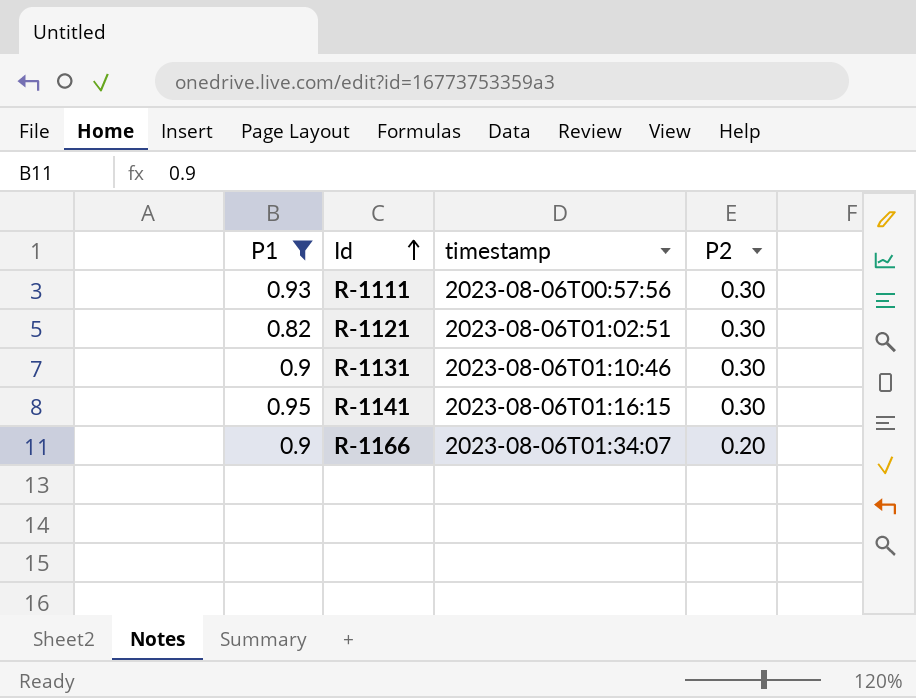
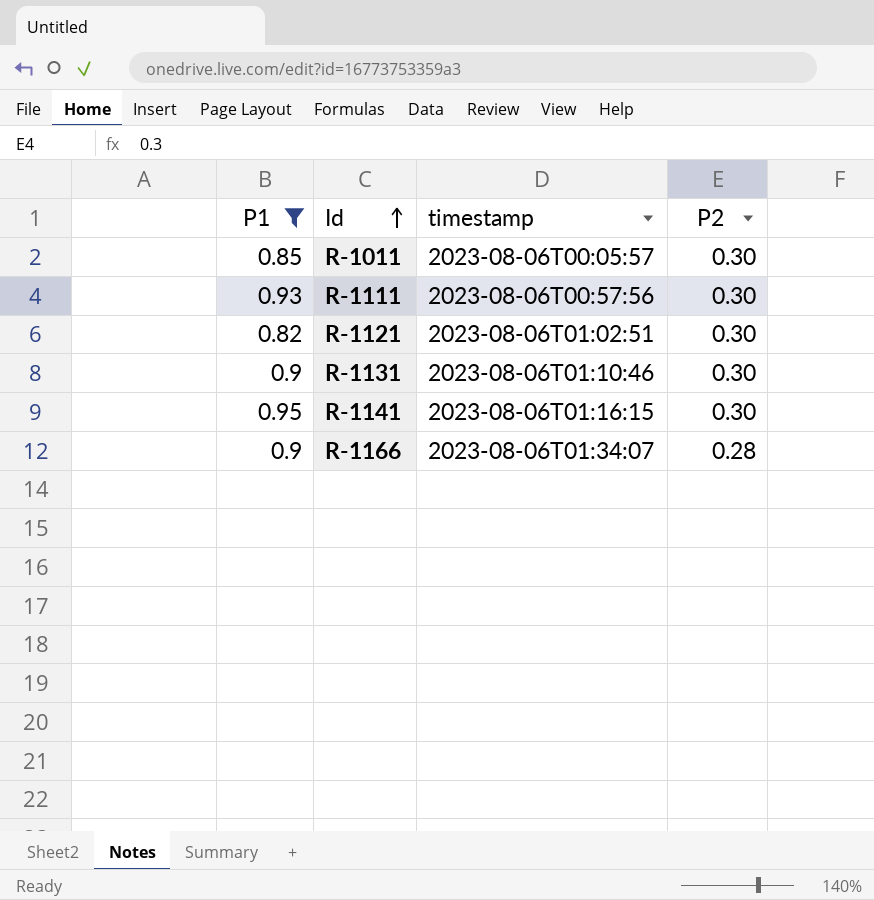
row R-1011: none -> 0.85 | 2023-08-06T00:05:57 | 0.30
R-1166 | P2: 0.20 -> 0.28

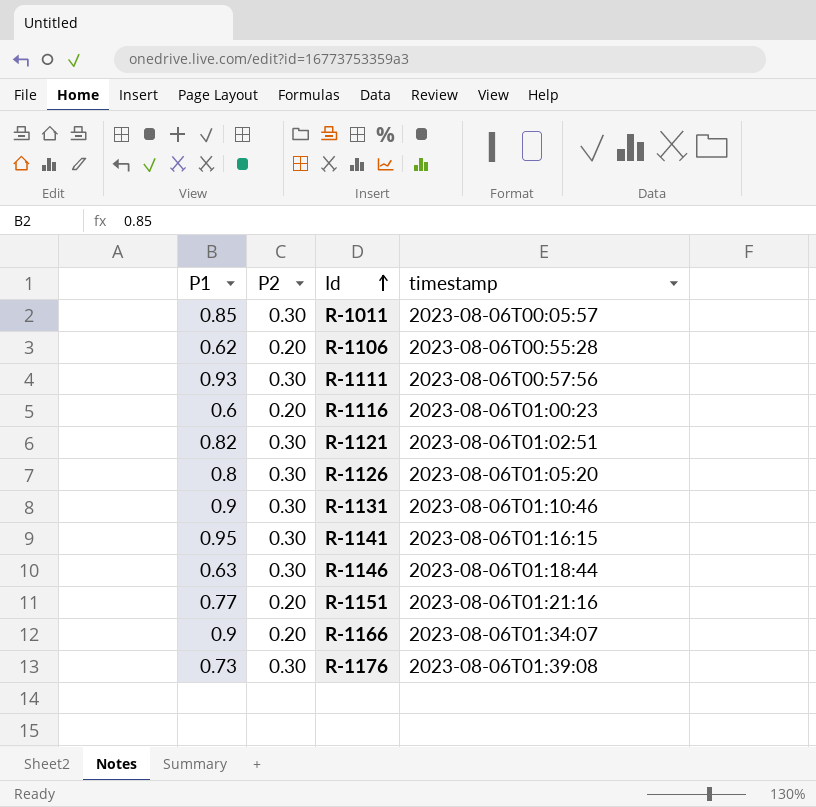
filter: P1 >= 0.82 -> none
column P2 | position: 4 -> 2
R-1166 | P2: 0.28 -> 0.20

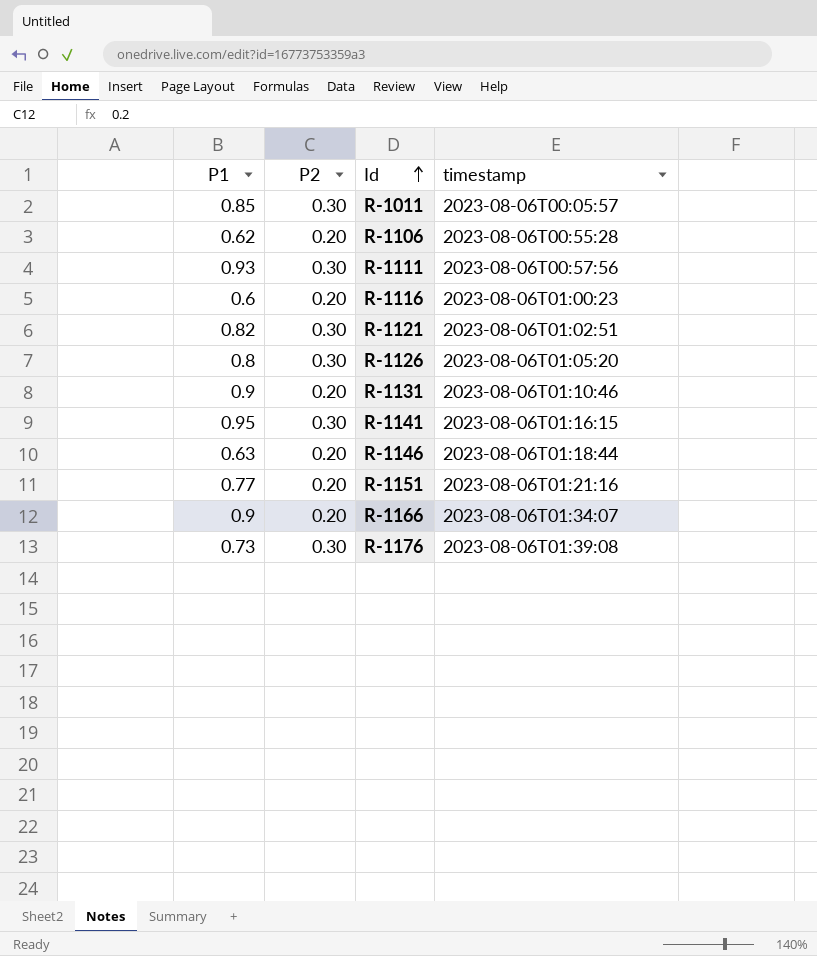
R-1131 | P2: 0.30 -> 0.20
R-1146 | P2: 0.30 -> 0.20

